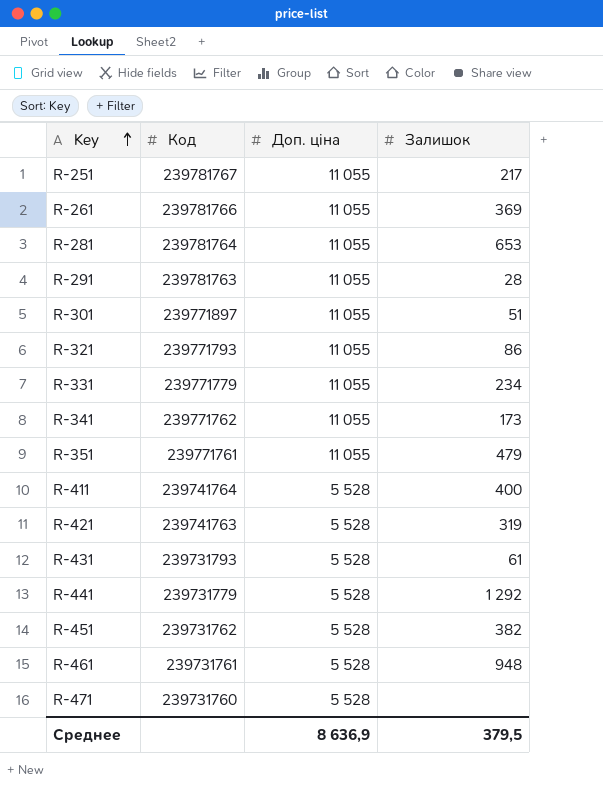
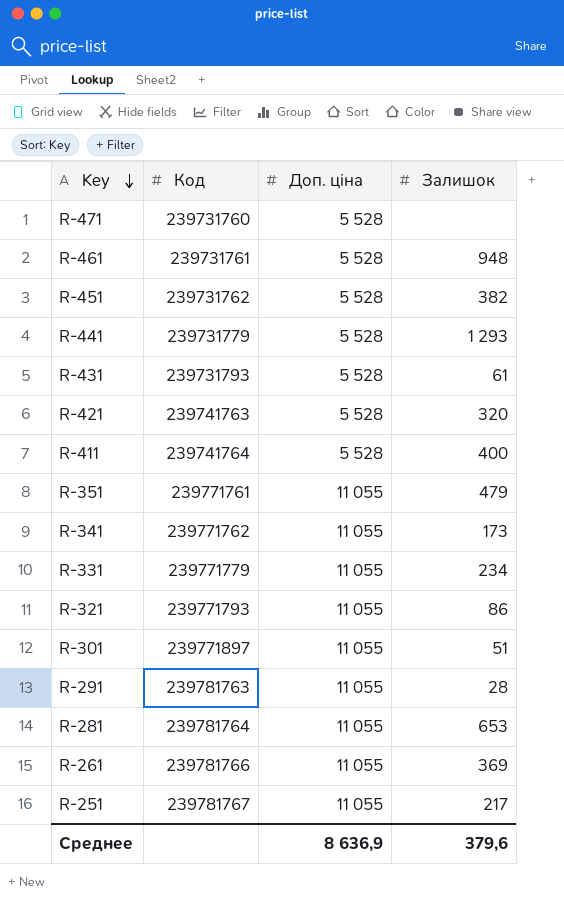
row order: Key ascending -> Key descending
R-441 | Залишок: 1 292 -> 1 293
R-421 | Залишок: 319 -> 320
Среднее | Залишок: 379,5 -> 379,6

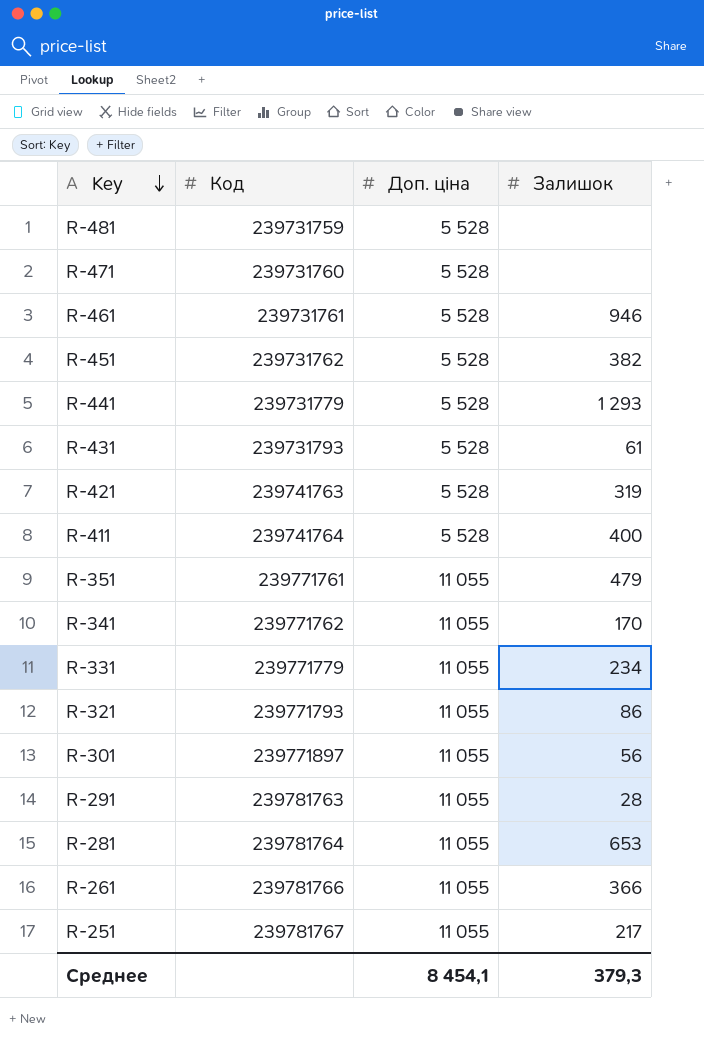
row R-481: none -> 239731759 | 5 528 | none
R-461 | Залишок: 948 -> 946
R-421 | Залишок: 320 -> 319
R-341 | Залишок: 173 -> 170
R-301 | Залишок: 51 -> 56
R-261 | Залишок: 369 -> 366
Среднее | Доп. ціна: 8 636,9 -> 8 454,1
Среднее | Залишок: 379,6 -> 379,3

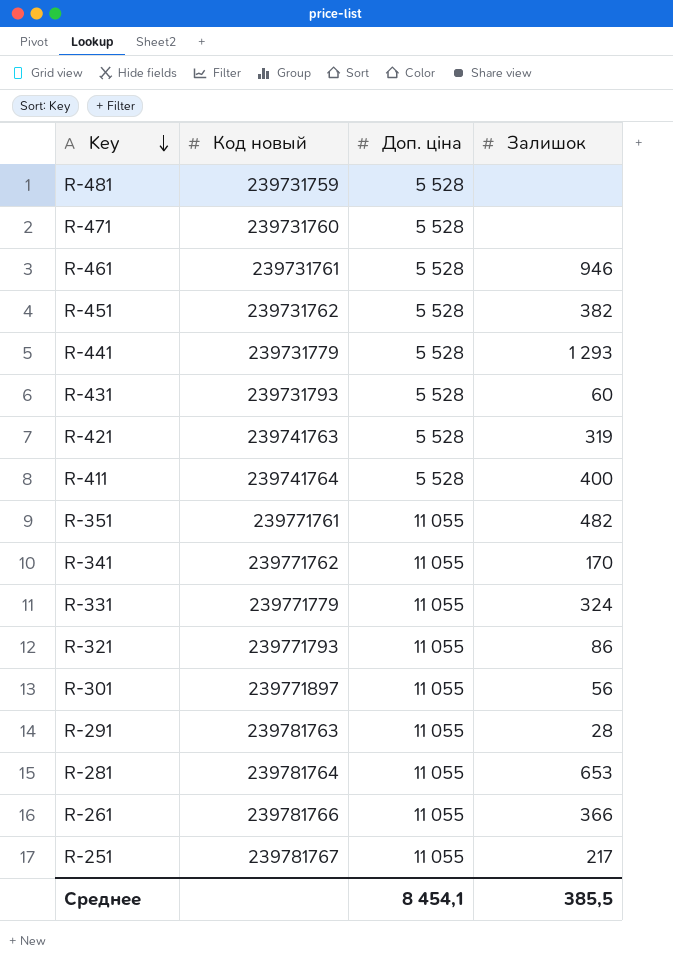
column name: Код -> Код новый
R-431 | Залишок: 61 -> 60
R-351 | Залишок: 479 -> 482
R-331 | Залишок: 234 -> 324
Среднее | Залишок: 379,3 -> 385,5

